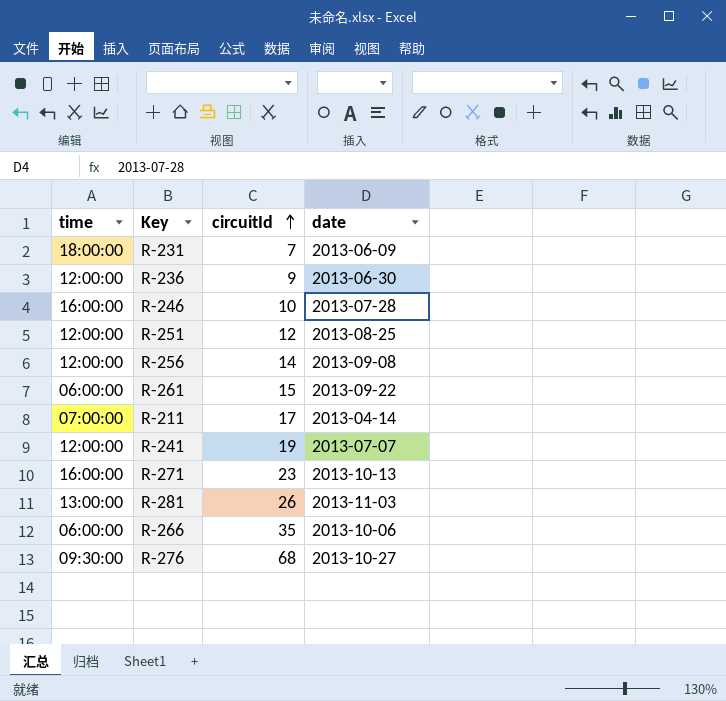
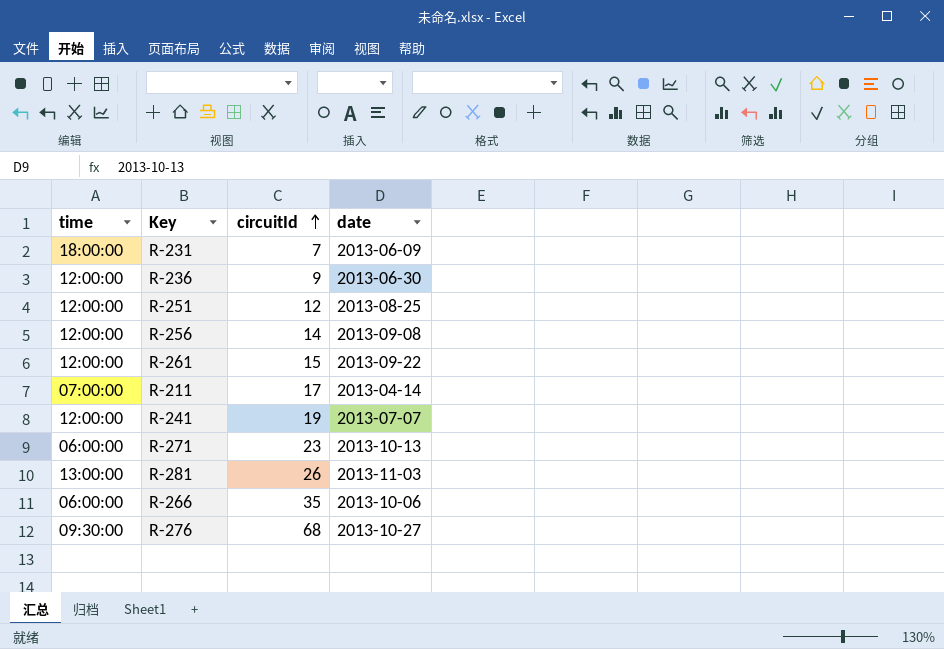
row R-246: 16:00:00 | 10 | 2013-07-28 -> none
R-261 | time: 06:00:00 -> 12:00:00
R-271 | time: 16:00:00 -> 06:00:00

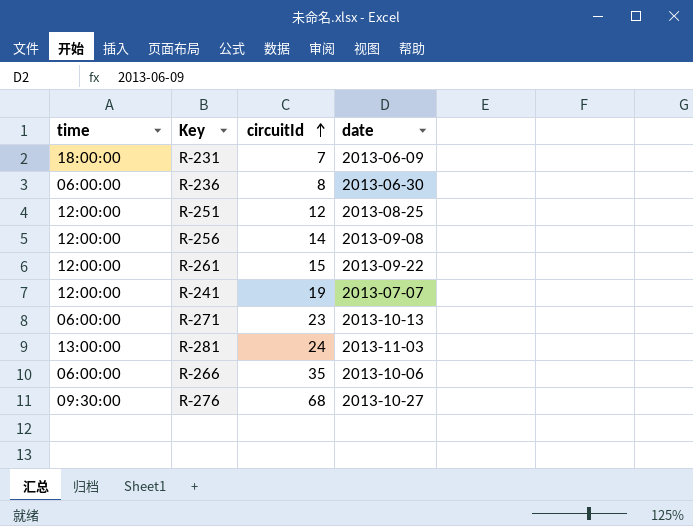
row R-211: 07:00:00 | 17 | 2013-04-14 -> none
R-236 | time: 12:00:00 -> 06:00:00
R-236 | circuitId: 9 -> 8
R-281 | circuitId: 26 -> 24

